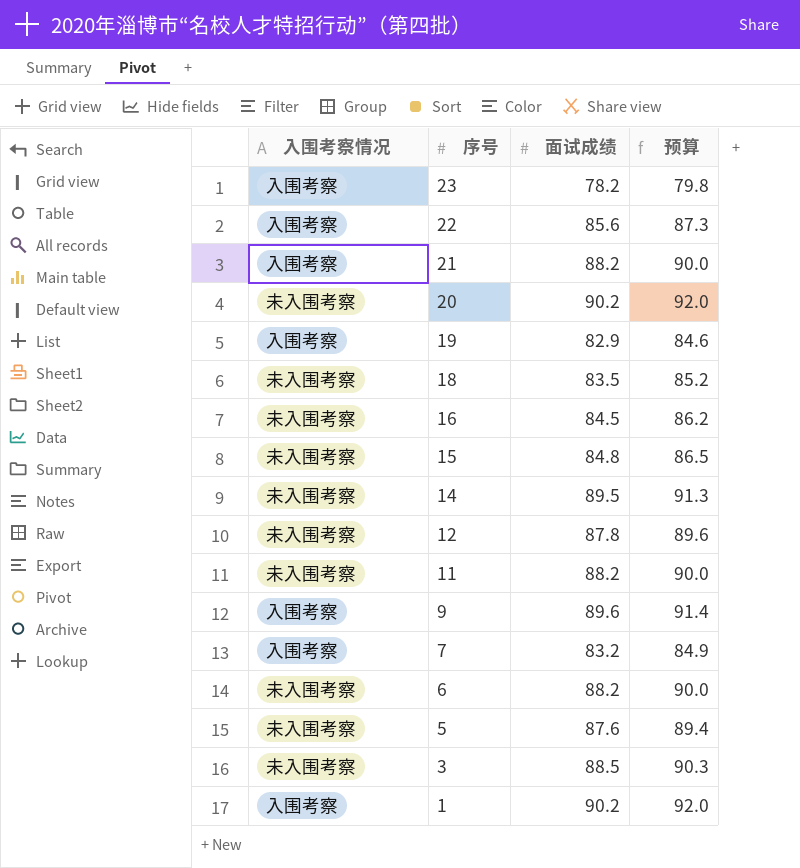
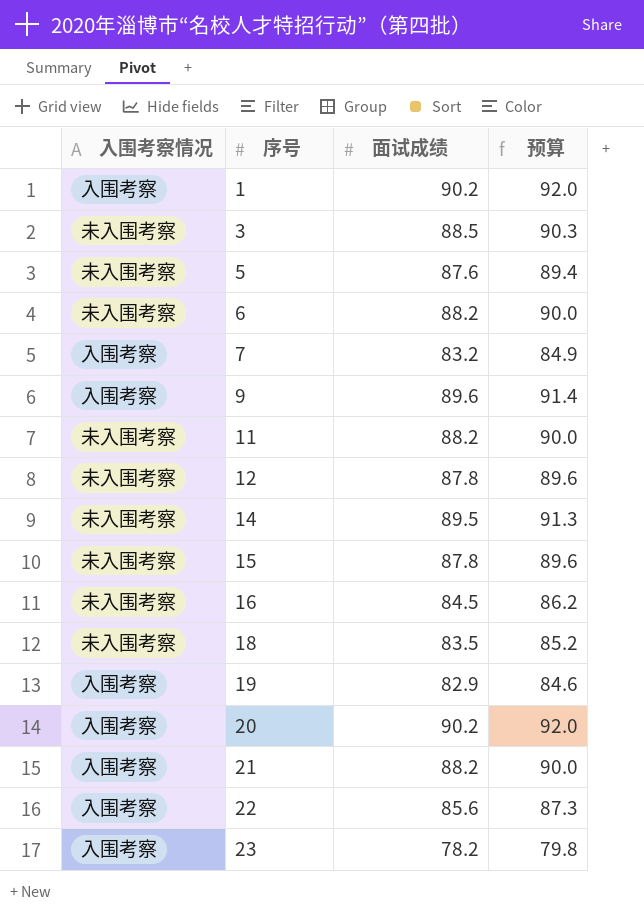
row order: 序号 descending -> 序号 ascending
15 | 面试成绩: 84.8 -> 87.8
15 | 预算: 86.5 -> 89.6
20 | 入围考察情况: 未入围考察 -> 入围考察

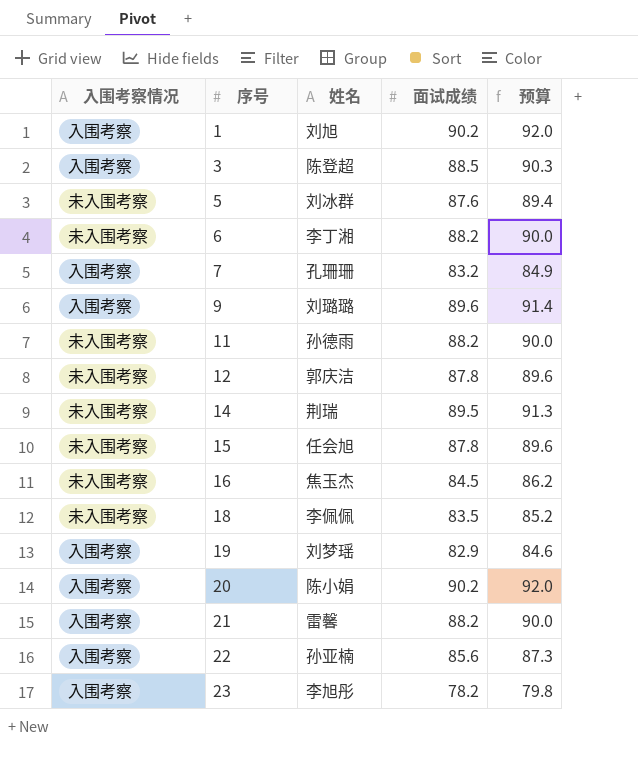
column 姓名 | position: none -> 3
3 | 入围考察情况: 未入围考察 -> 入围考察

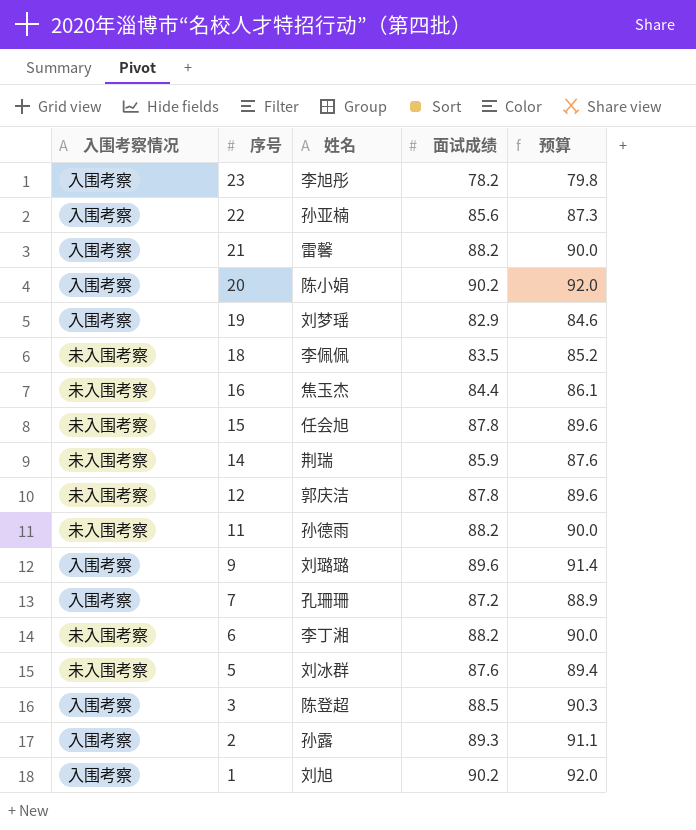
row order: 序号 ascending -> 序号 descending
16 | 面试成绩: 84.5 -> 84.4
16 | 预算: 86.2 -> 86.1
14 | 面试成绩: 89.5 -> 85.9
14 | 预算: 91.3 -> 87.6
7 | 面试成绩: 83.2 -> 87.2
7 | 预算: 84.9 -> 88.9
row 2: none -> 入围考察 | 孙露 | 89.3 | 91.1

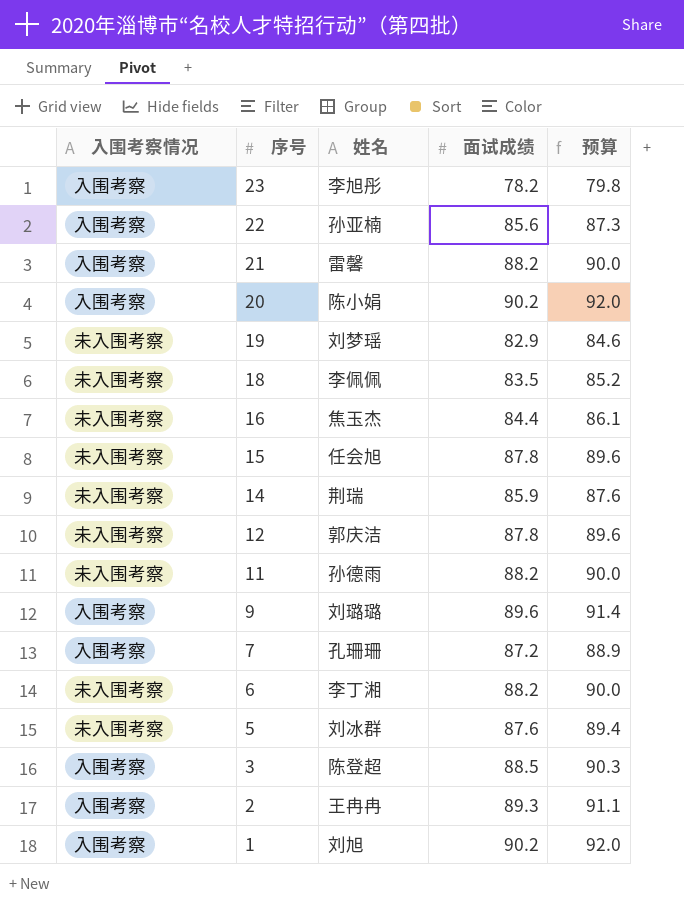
19 | 入围考察情况: 入围考察 -> 未入围考察
2 | 姓名: 孙露 -> 王冉冉

